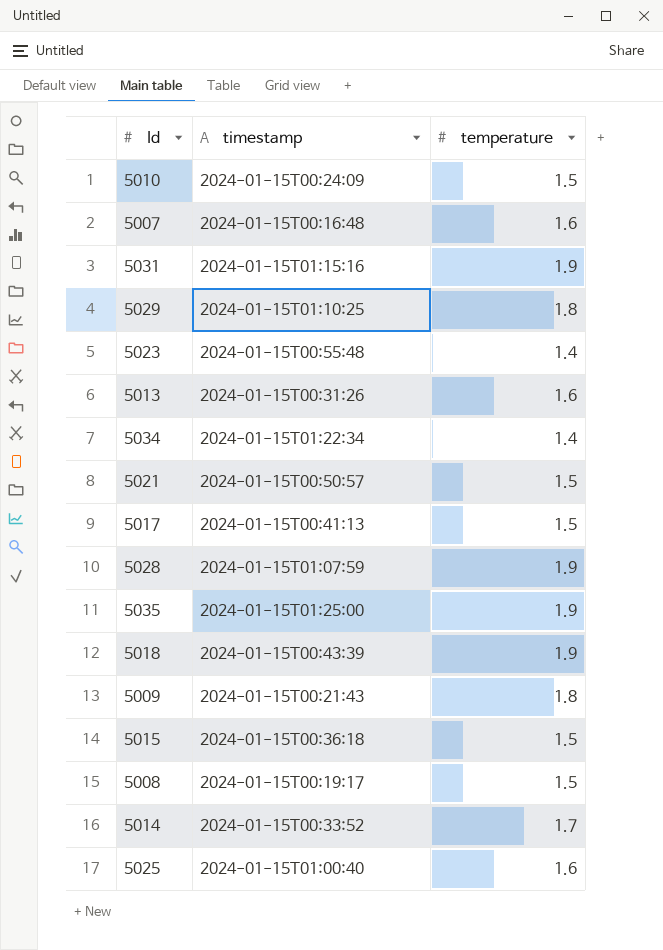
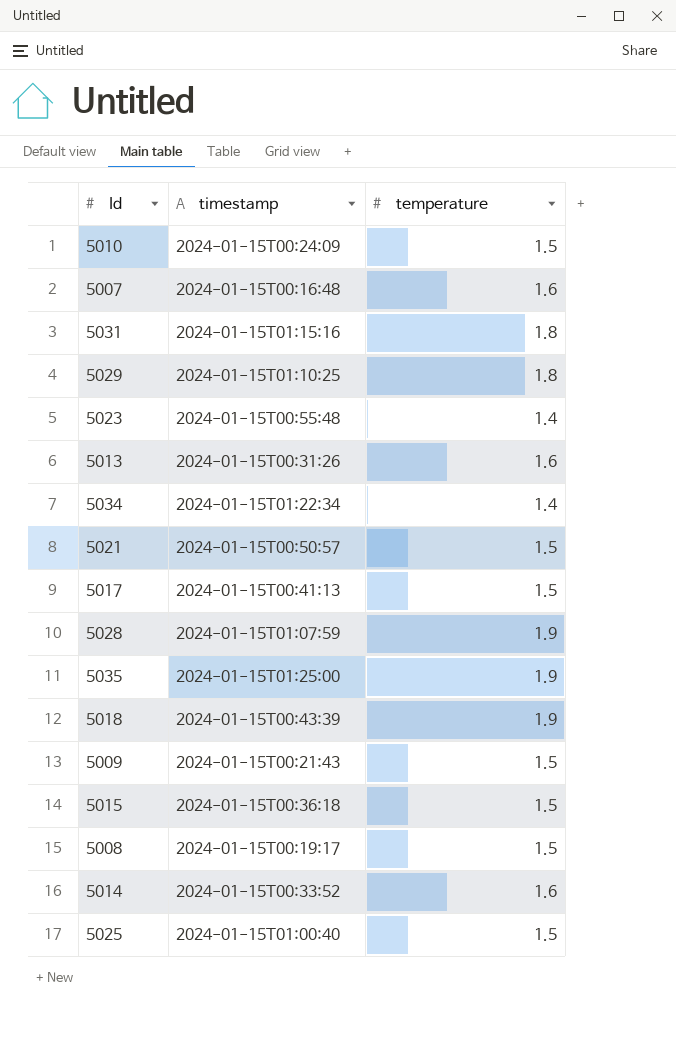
5031 | temperature: 1.9 -> 1.8
5009 | temperature: 1.8 -> 1.5
5014 | temperature: 1.7 -> 1.6
5025 | temperature: 1.6 -> 1.5

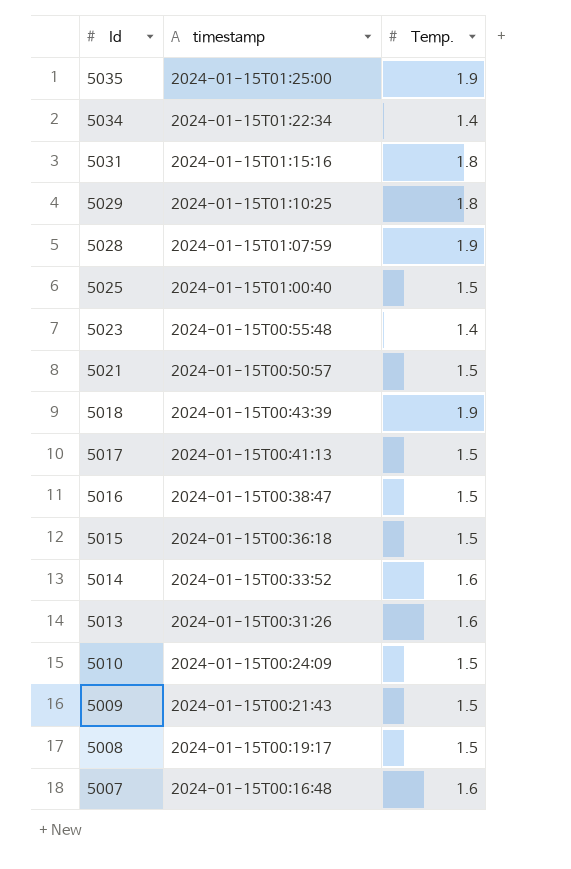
row order: none -> Id descending
column name: temperature -> Temp.
row 5016: none -> 2024-01-15T00:38:47 | 1.5

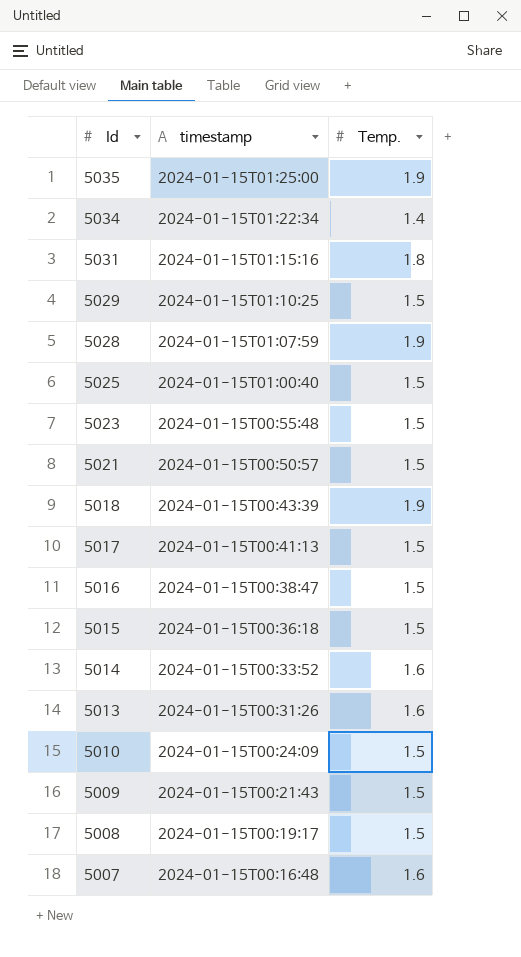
5029 | Temp.: 1.8 -> 1.5
5023 | Temp.: 1.4 -> 1.5

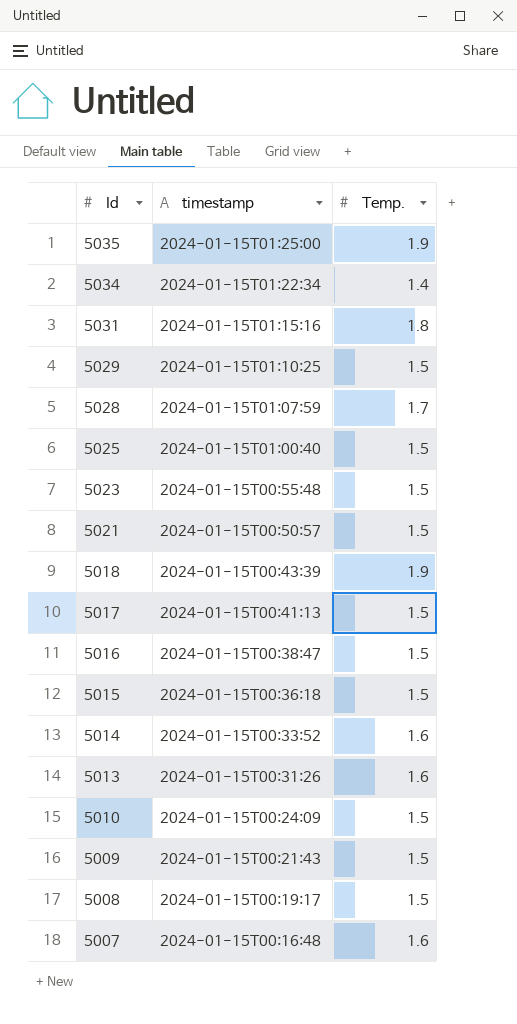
5028 | Temp.: 1.9 -> 1.7

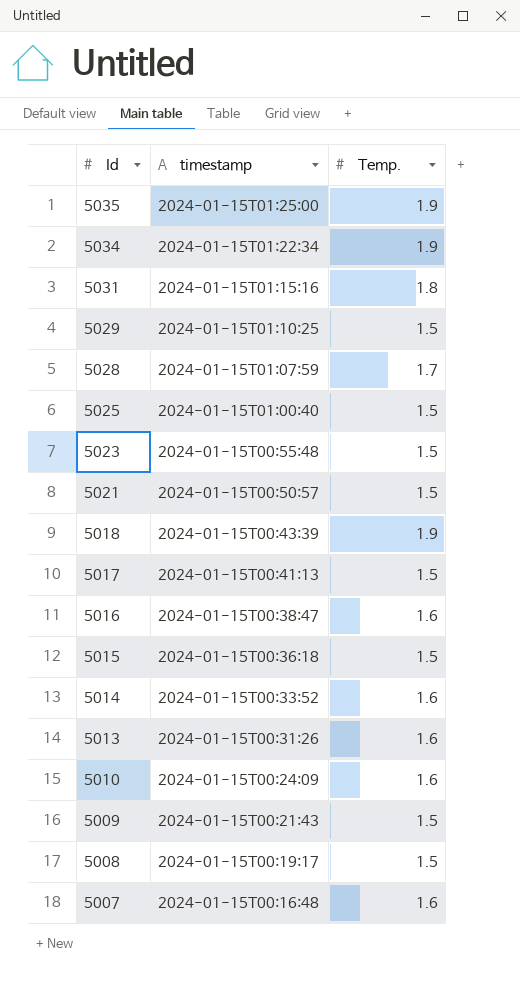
5034 | Temp.: 1.4 -> 1.9
5016 | Temp.: 1.5 -> 1.6
5010 | Temp.: 1.5 -> 1.6

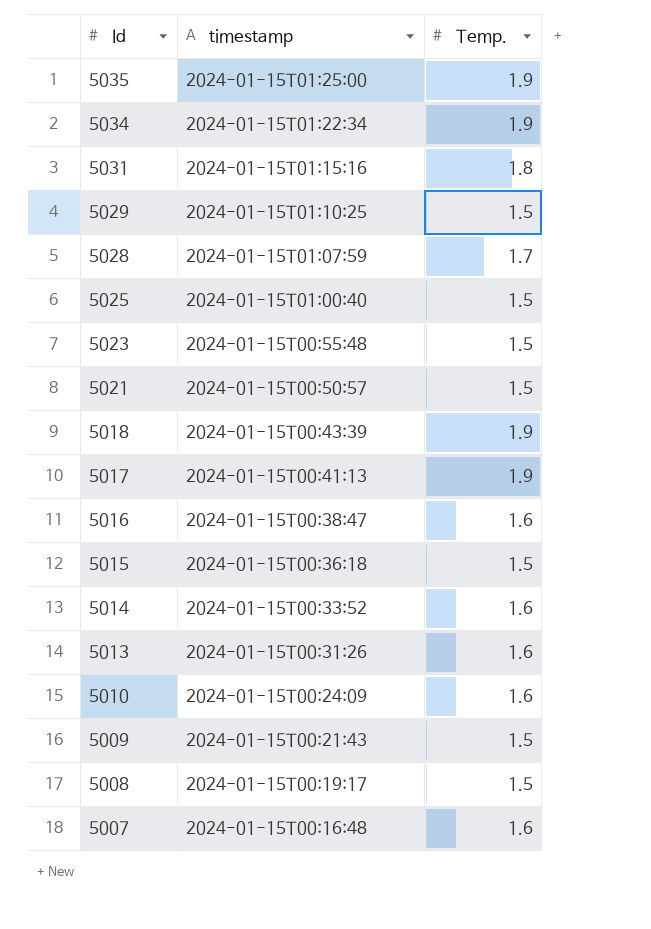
5017 | Temp.: 1.5 -> 1.9

